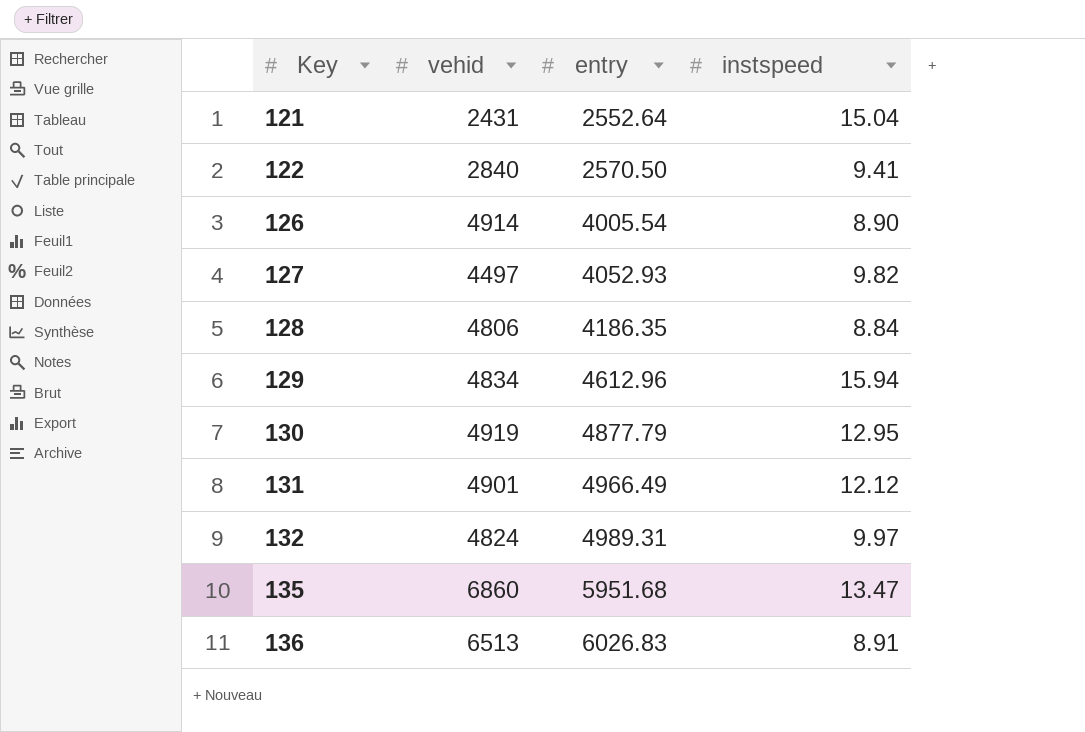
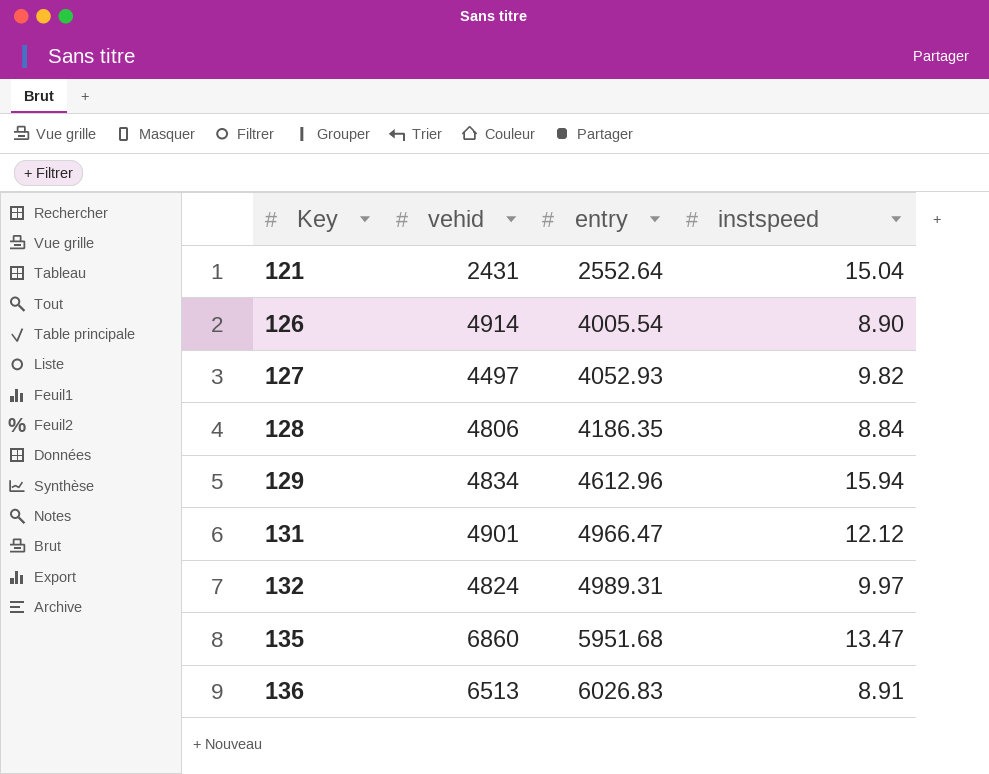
row 122: 2840 | 2570.50 | 9.41 -> none
row 130: 4919 | 4877.79 | 12.95 -> none
131 | entry: 4966.49 -> 4966.47

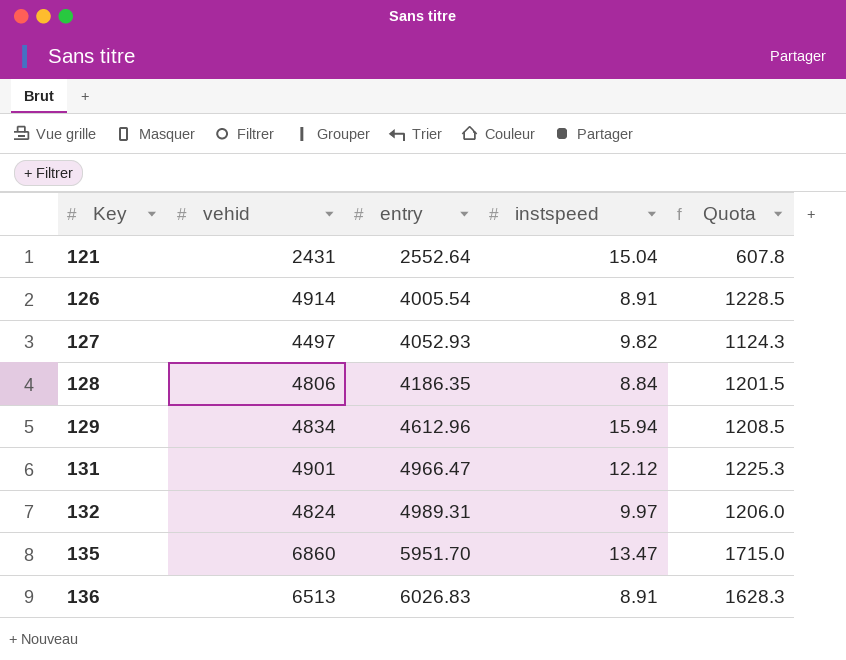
column Quota | formula: none -> [vehid] * 0.25
126 | instspeed: 8.90 -> 8.91
135 | entry: 5951.68 -> 5951.70

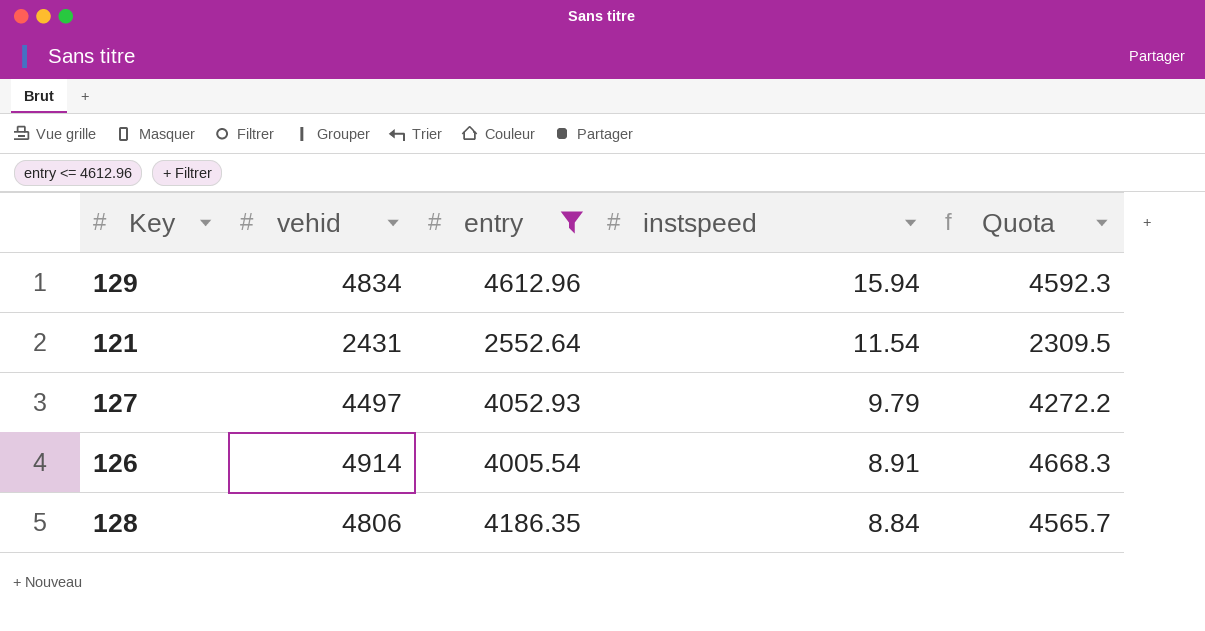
filter: none -> entry <= 4612.96
row order: Key ascending -> instspeed descending
column Quota | formula: [vehid] * 0.25 -> [vehid] * 0.95
121 | instspeed: 15.04 -> 11.54
127 | instspeed: 9.82 -> 9.79

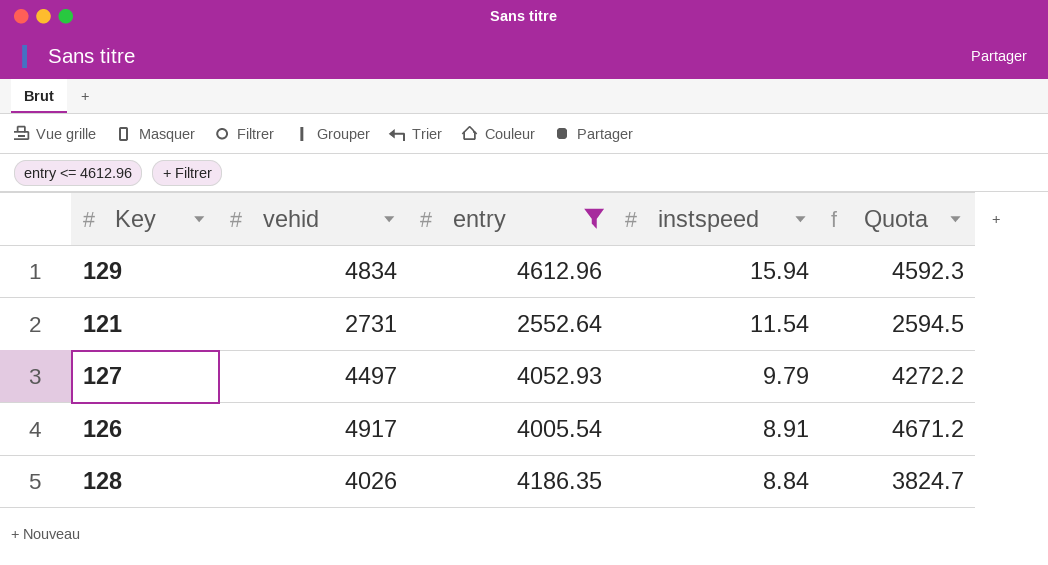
121 | vehid: 2431 -> 2731
121 | Quota: 2309.5 -> 2594.5
126 | vehid: 4914 -> 4917
126 | Quota: 4668.3 -> 4671.2
128 | vehid: 4806 -> 4026
128 | Quota: 4565.7 -> 3824.7

